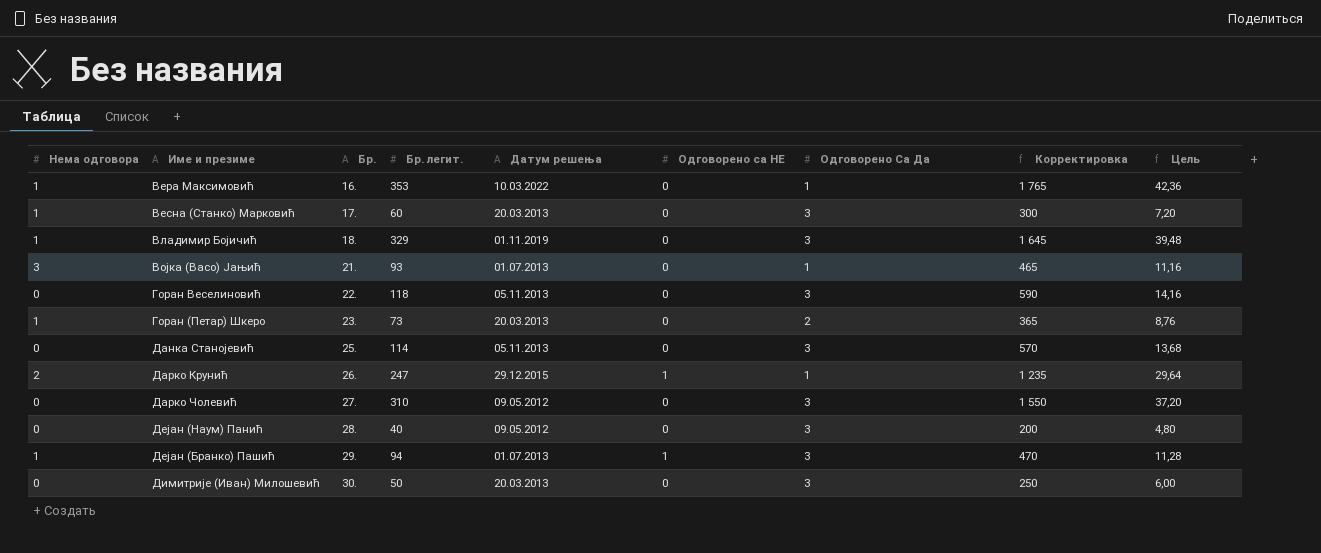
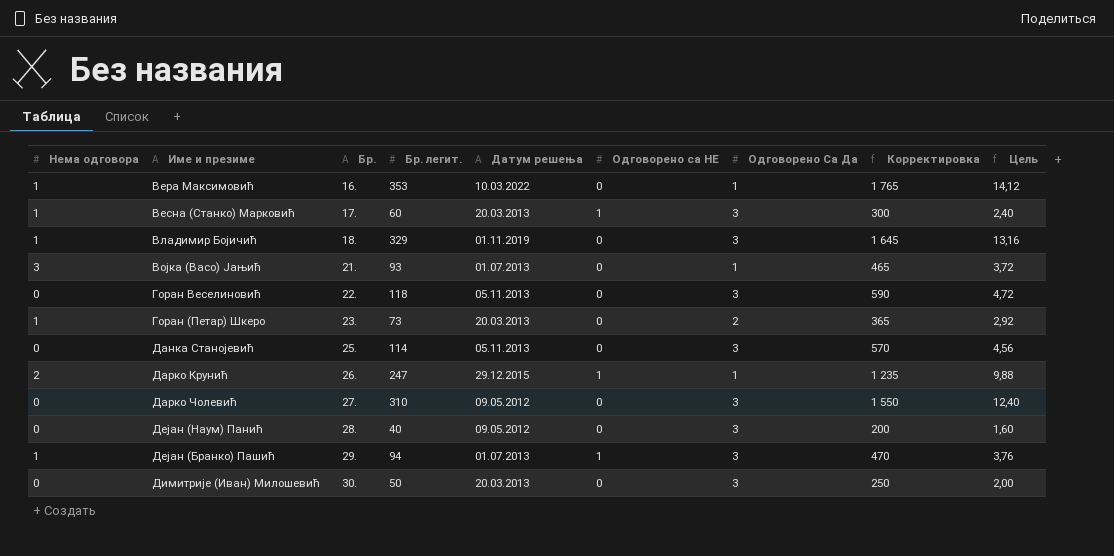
column Цель | formula: [Бр. легит.] * 0,12 -> [Бр. легит.] * 0,04
Весна (Станко) Марковић | Одговорено са НЕ: 0 -> 1

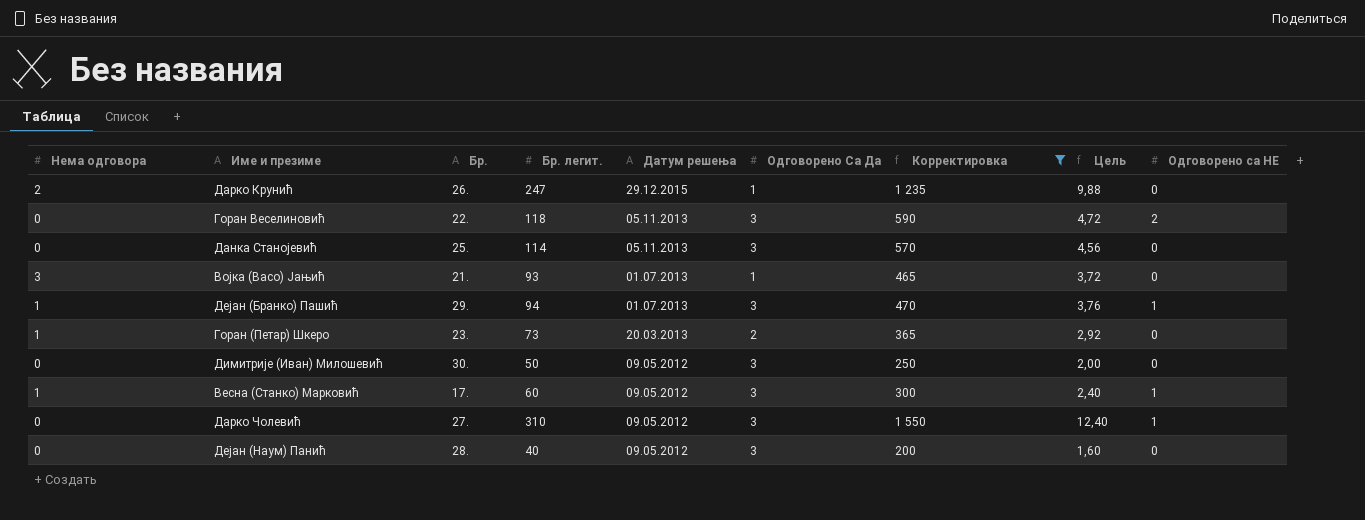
filter: none -> Корректировка <= 1 550
row order: Бр. ascending -> Датум решења descending
column Одговорено са НЕ | position: 6 -> 9
Дарко Крунић | Одговорено са НЕ: 1 -> 0
Горан Веселиновић | Одговорено са НЕ: 0 -> 2
Димитрије (Иван) Милошевић | Датум решења: 20.03.2013 -> 09.05.2012
Весна (Станко) Марковић | Датум решења: 20.03.2013 -> 09.05.2012
Дарко Чолевић | Одговорено са НЕ: 0 -> 1

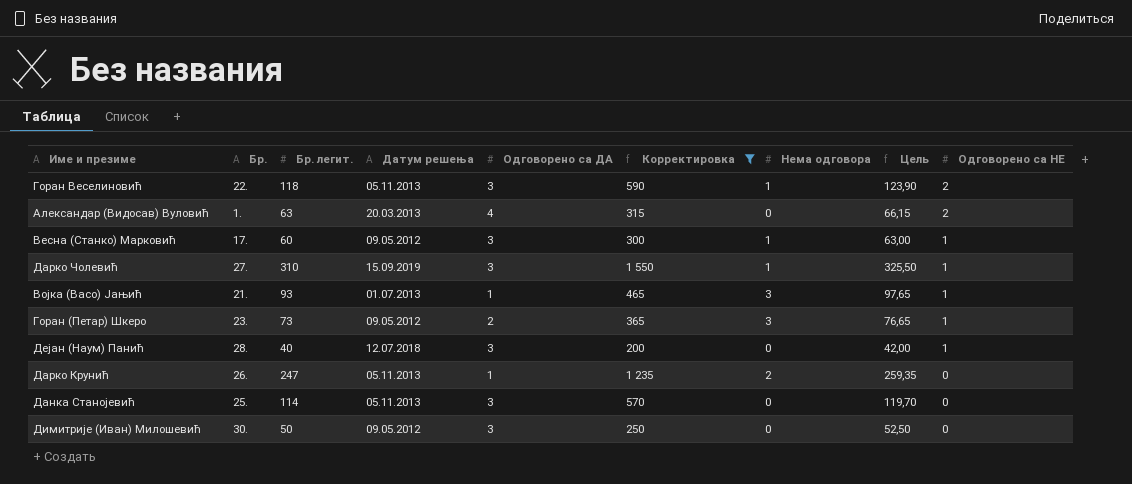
row order: Датум решења descending -> Одговорено са НЕ descending
column name: Одговорено Са Да -> Одговорено са ДА
column Нема одговора | position: 1 -> 7
column Цель | formula: [Бр. легит.] * 0,04 -> [Бр. легит.] * 1,05
row Дејан (Бранко) Пашић: 1 | 29. | 94 | 01.07.2013 | 3 | 470 | 3,76 | 1 -> none
Горан Веселиновић | Нема одговора: 0 -> 1
row Александар (Видосав) Вуловић: none -> 1. | 63 | 20.03.2013 | 4 | 315 | 0 | 66,15 | 2
Дарко Чолевић | Датум решења: 09.05.2012 -> 15.09.2019
Дарко Чолевић | Нема одговора: 0 -> 1
Војка (Васо) Јањић | Одговорено са НЕ: 0 -> 1
Горан (Петар) Шкеро | Датум решења: 20.03.2013 -> 09.05.2012
Горан (Петар) Шкеро | Нема одговора: 1 -> 3
Горан (Петар) Шкеро | Одговорено са НЕ: 0 -> 1
Дејан (Наум) Панић | Датум решења: 09.05.2012 -> 12.07.2018
Дејан (Наум) Панић | Одговорено са НЕ: 0 -> 1
Дарко Крунић | Датум решења: 29.12.2015 -> 05.11.2013

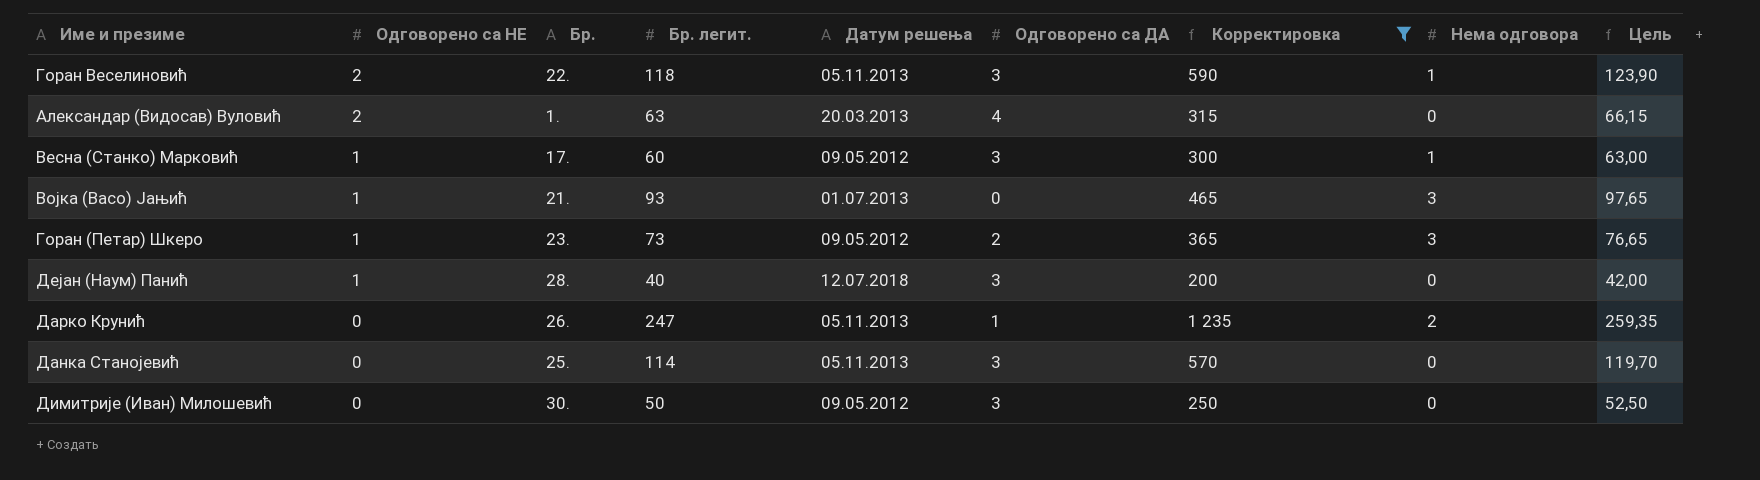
column Одговорено са НЕ | position: 9 -> 2
row Дарко Чолевић: 27. | 310 | 15.09.2019 | 3 | 1 550 | 1 | 325,50 | 1 -> none
Војка (Васо) Јањић | Одговорено са ДА: 1 -> 0

